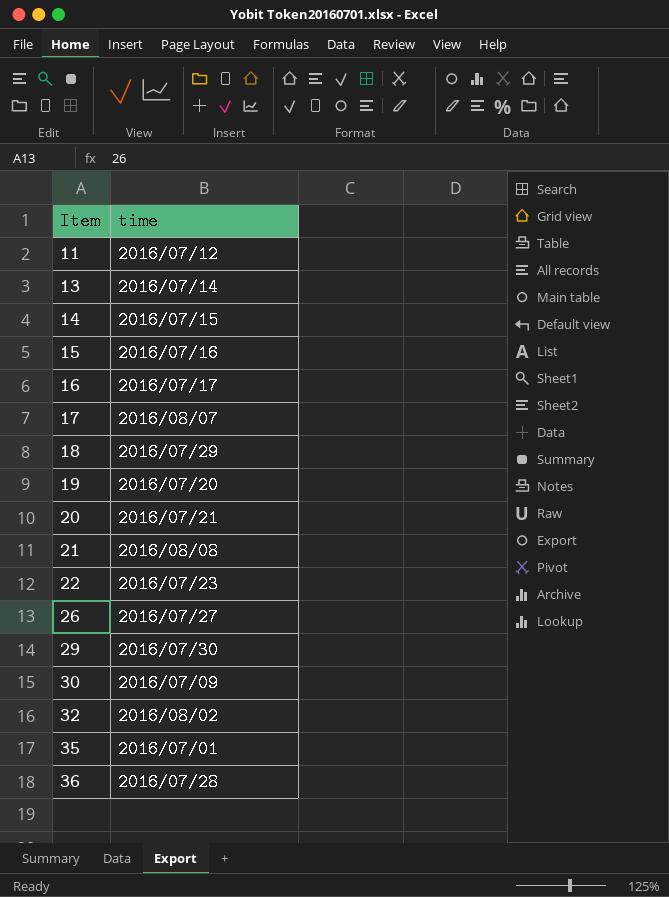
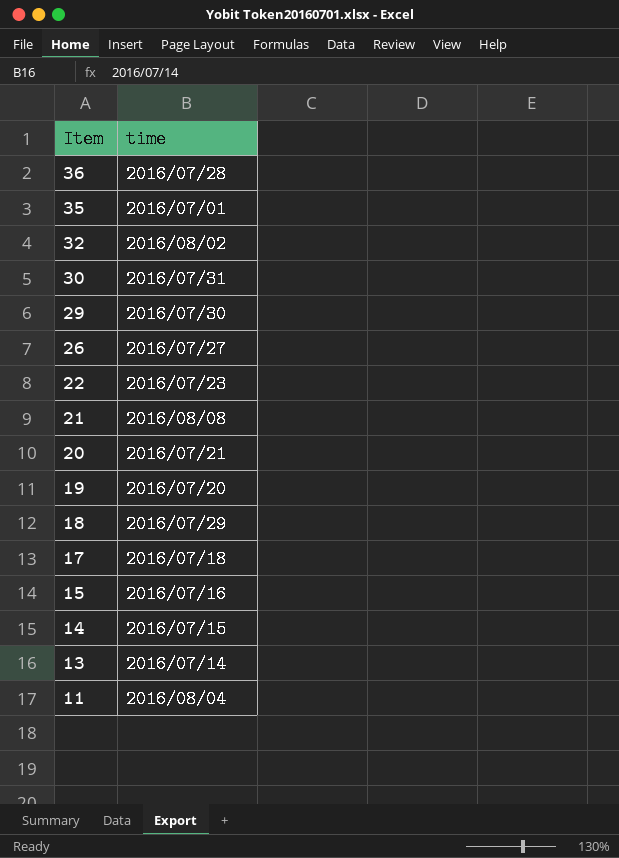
row order: Item ascending -> Item descending
row 16: 2016/07/17 -> none
30 | time: 2016/07/09 -> 2016/07/31
17 | time: 2016/08/07 -> 2016/07/18
11 | time: 2016/07/12 -> 2016/08/04

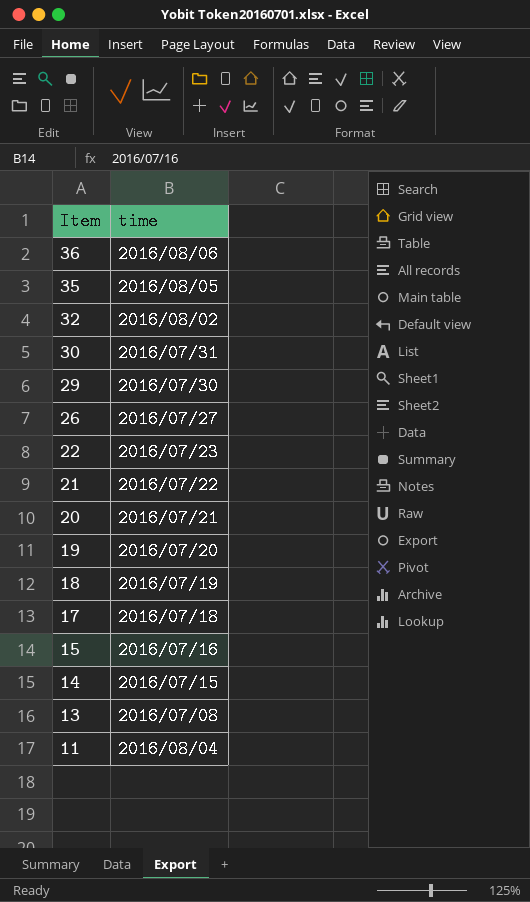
36 | time: 2016/07/28 -> 2016/08/06
35 | time: 2016/07/01 -> 2016/08/05
21 | time: 2016/08/08 -> 2016/07/22
18 | time: 2016/07/29 -> 2016/07/19
13 | time: 2016/07/14 -> 2016/07/08

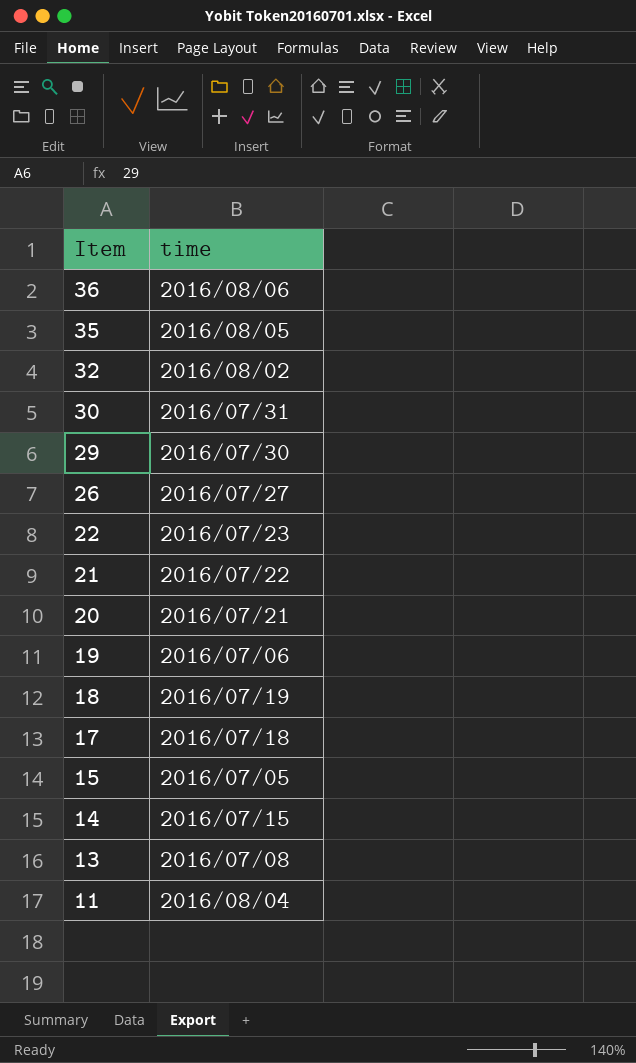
19 | time: 2016/07/20 -> 2016/07/06
15 | time: 2016/07/16 -> 2016/07/05

